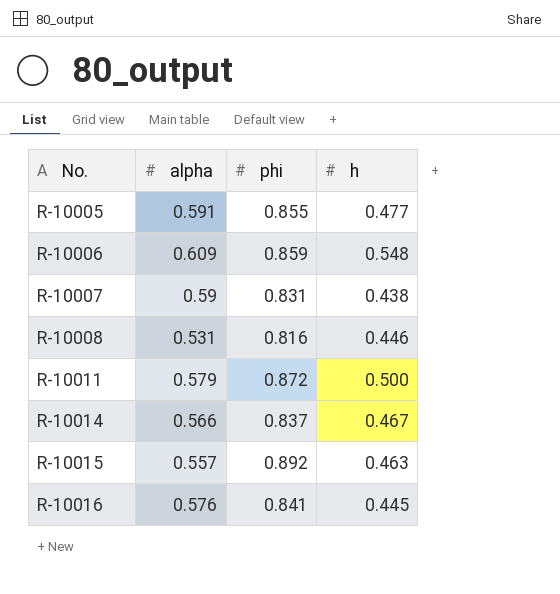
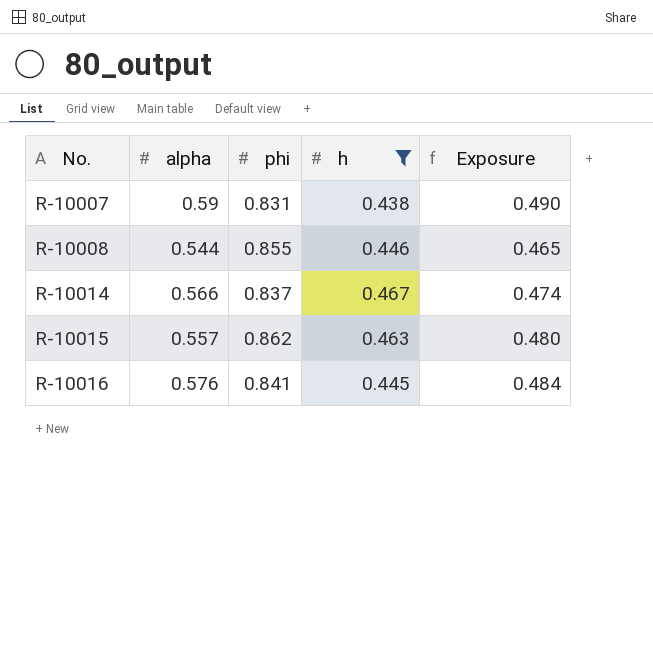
filter: none -> h <= 0.467
column Exposure | formula: none -> [alpha] * [phi]
R-10008 | alpha: 0.531 -> 0.544
R-10008 | phi: 0.816 -> 0.855
R-10015 | phi: 0.892 -> 0.862

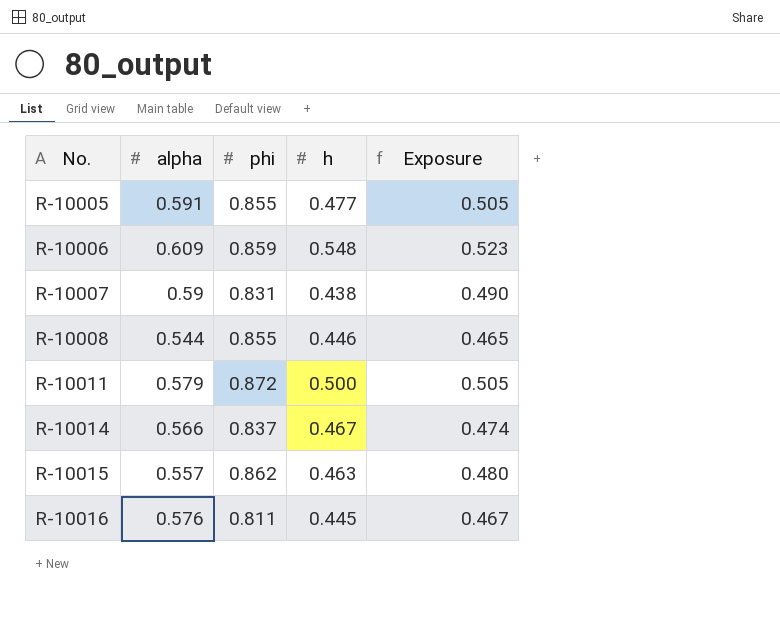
filter: h <= 0.467 -> none
R-10016 | phi: 0.841 -> 0.811
R-10016 | Exposure: 0.484 -> 0.467

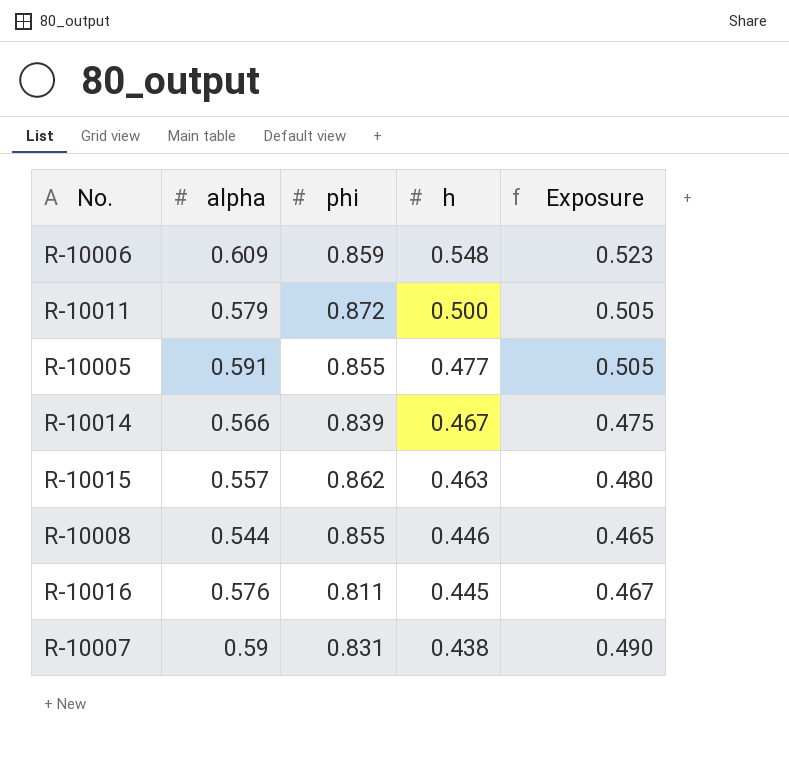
row order: No. ascending -> h descending
R-10014 | phi: 0.837 -> 0.839
R-10014 | Exposure: 0.474 -> 0.475

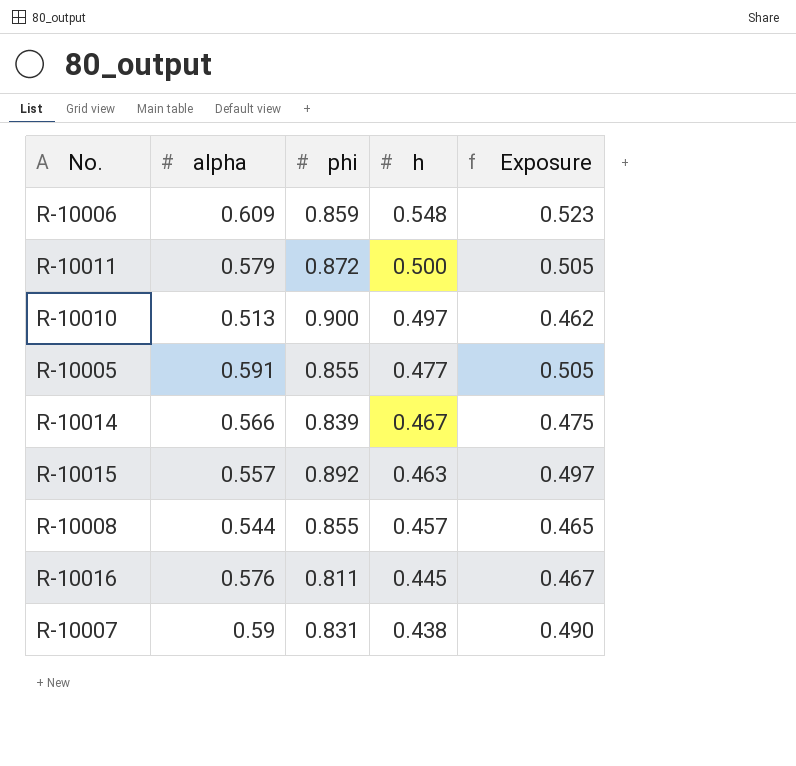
row R-10010: none -> 0.513 | 0.900 | 0.497 | 0.462
R-10015 | phi: 0.862 -> 0.892
R-10015 | Exposure: 0.480 -> 0.497
R-10008 | h: 0.446 -> 0.457

